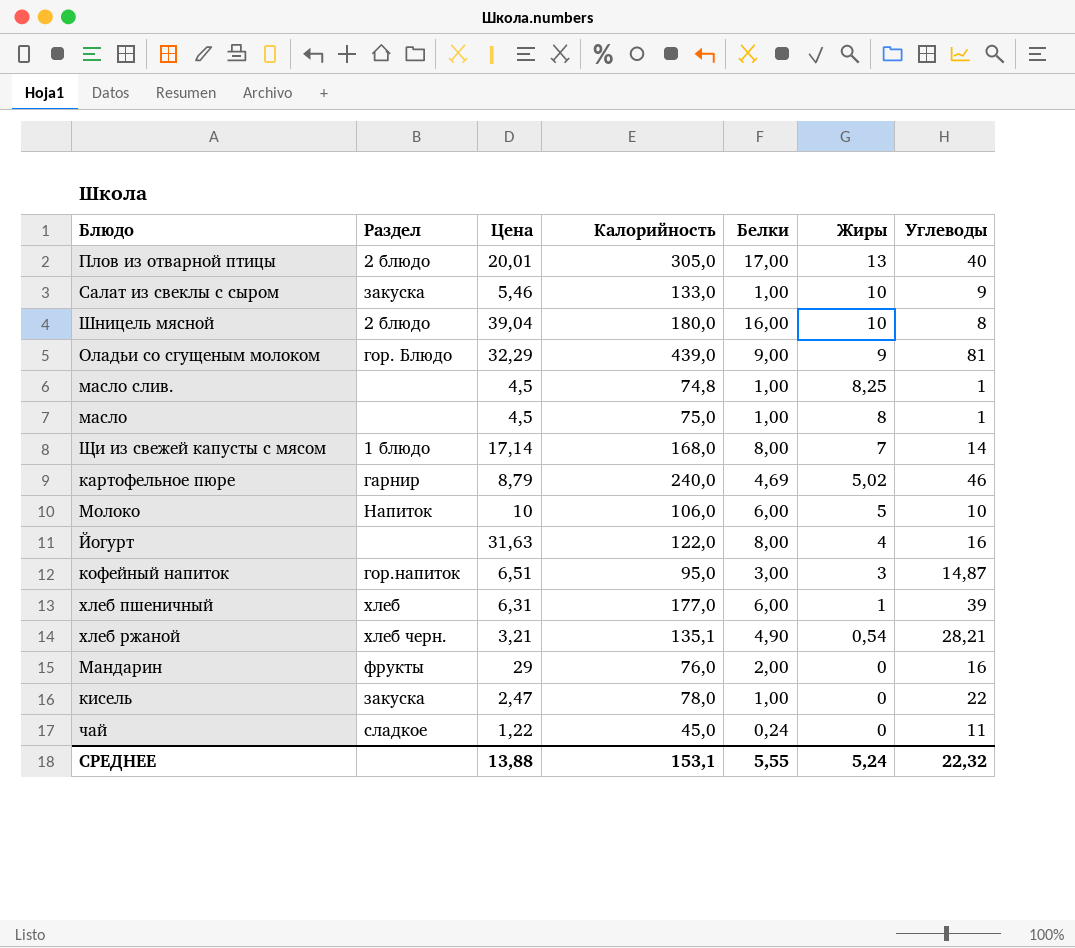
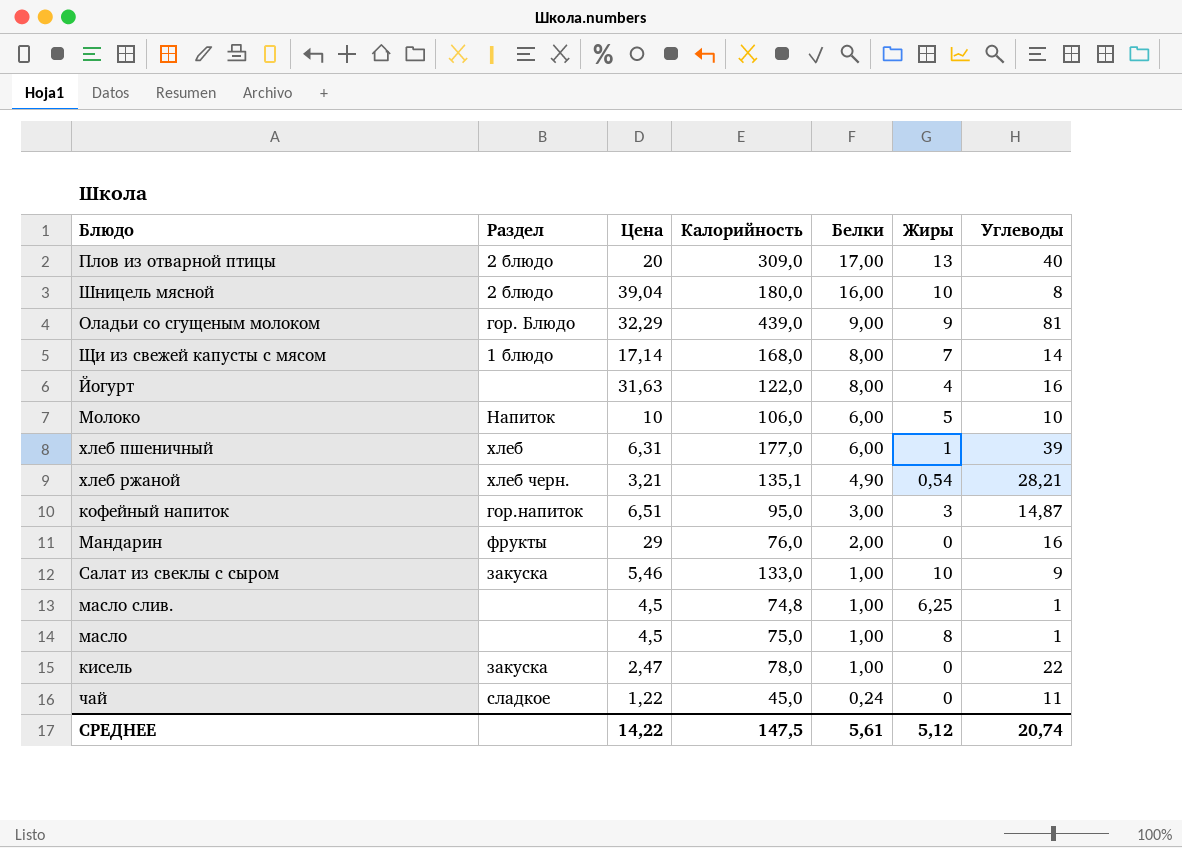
row order: Жиры descending -> Белки descending
row картофельное пюре: гарнир | 8,79 | 240,0 | 4,69 | 5,02 | 46 -> none
Плов из отварной птицы | Цена: 20,01 -> 20
Плов из отварной птицы | Калорийность: 305,0 -> 309,0
масло слив. | Жиры: 8,25 -> 6,25
СРЕДНЕЕ | Цена: 13,88 -> 14,22
СРЕДНЕЕ | Калорийность: 153,1 -> 147,5
СРЕДНЕЕ | Белки: 5,55 -> 5,61
СРЕДНЕЕ | Жиры: 5,24 -> 5,12
СРЕДНЕЕ | Углеводы: 22,32 -> 20,74

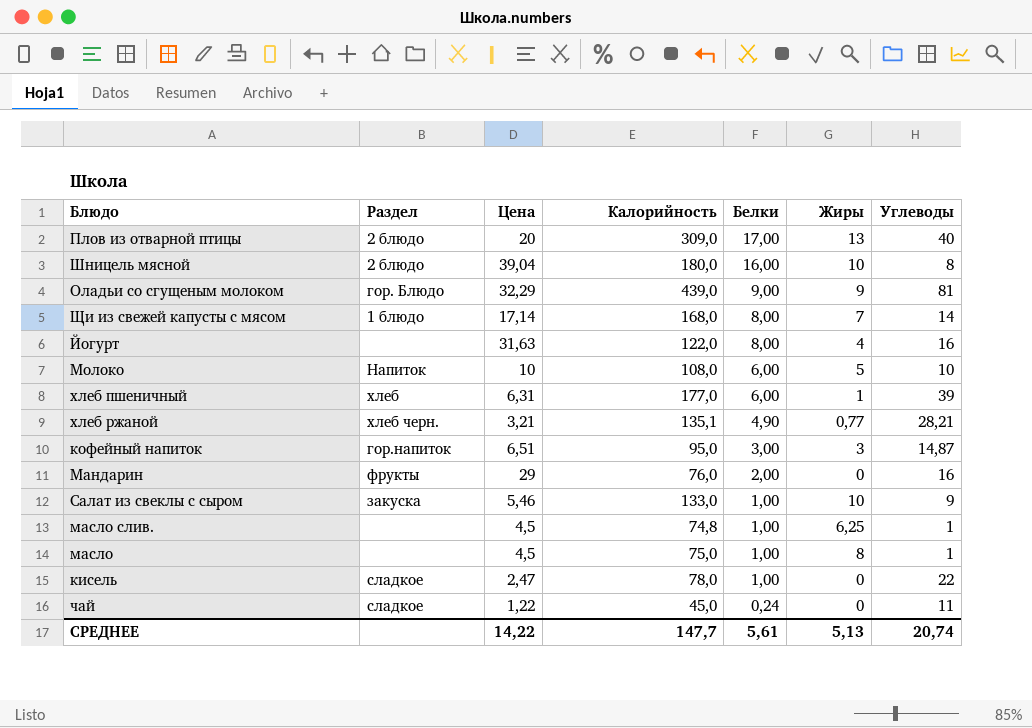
Молоко | Калорийность: 106,0 -> 108,0
хлеб ржаной | Жиры: 0,54 -> 0,77
кисель | Раздел: закуска -> сладкое
СРЕДНЕЕ | Калорийность: 147,5 -> 147,7
СРЕДНЕЕ | Жиры: 5,12 -> 5,13

